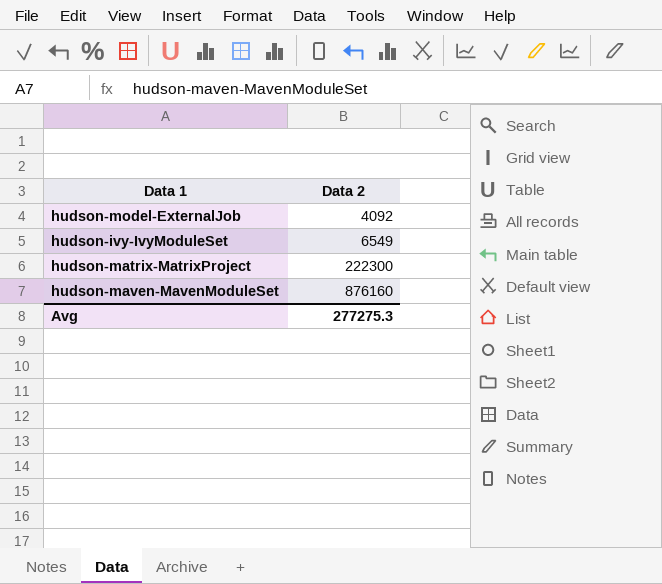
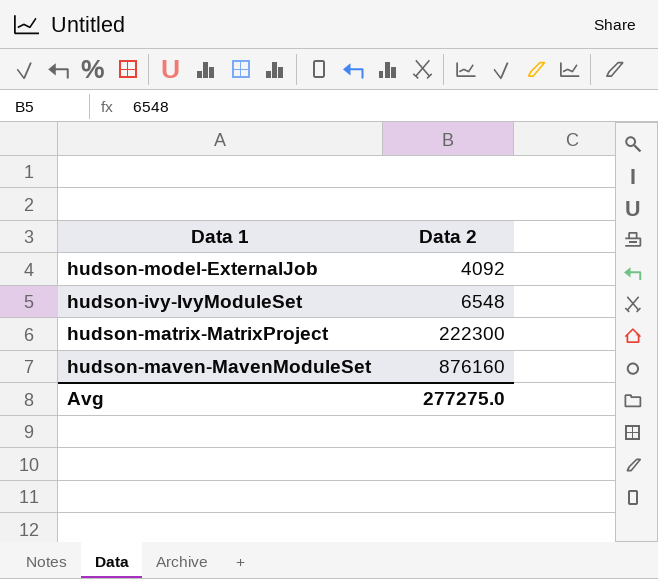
hudson-ivy-IvyModuleSet | Data 2: 6549 -> 6548
Avg | Data 2: 277275.3 -> 277275.0

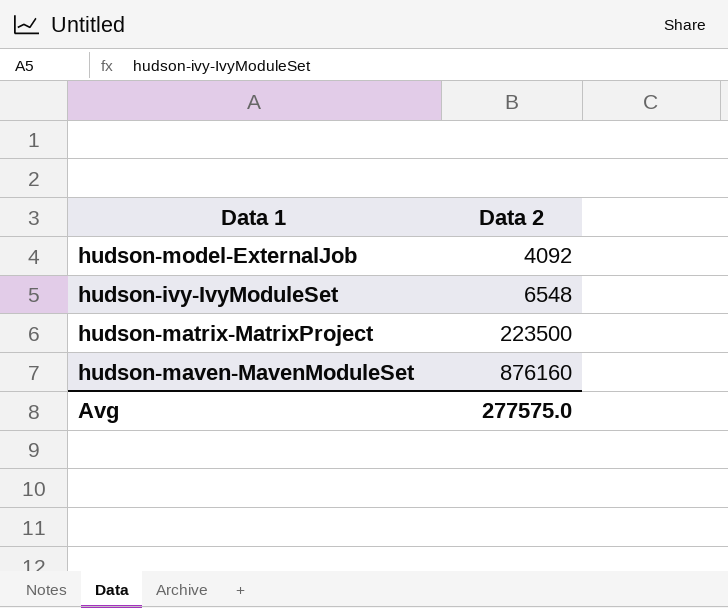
hudson-matrix-MatrixProject | Data 2: 222300 -> 223500
Avg | Data 2: 277275.0 -> 277575.0

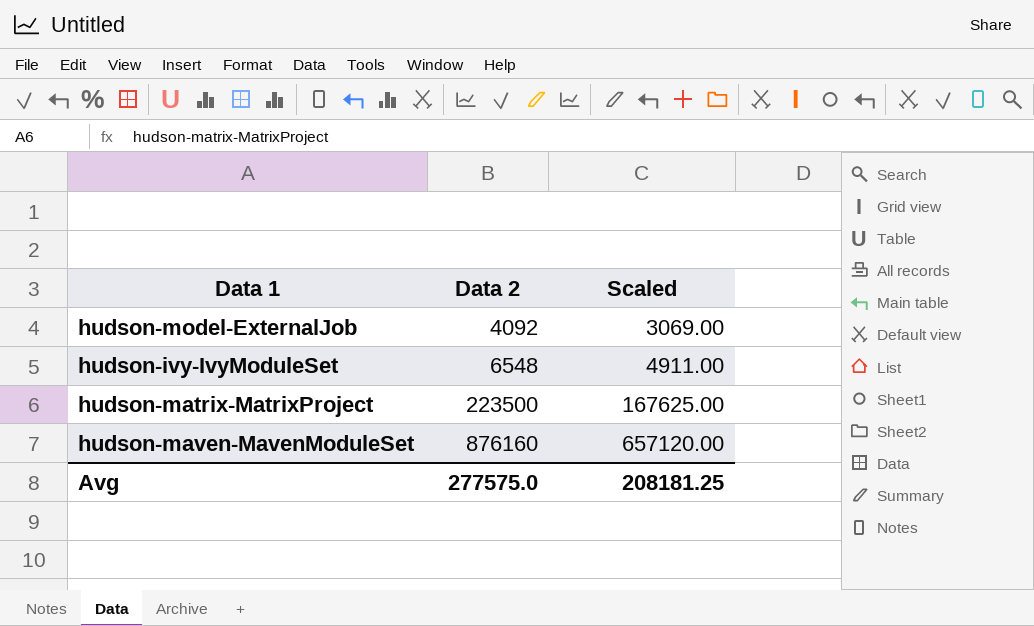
column Scaled | formula: none -> [Data 2] * 0.75

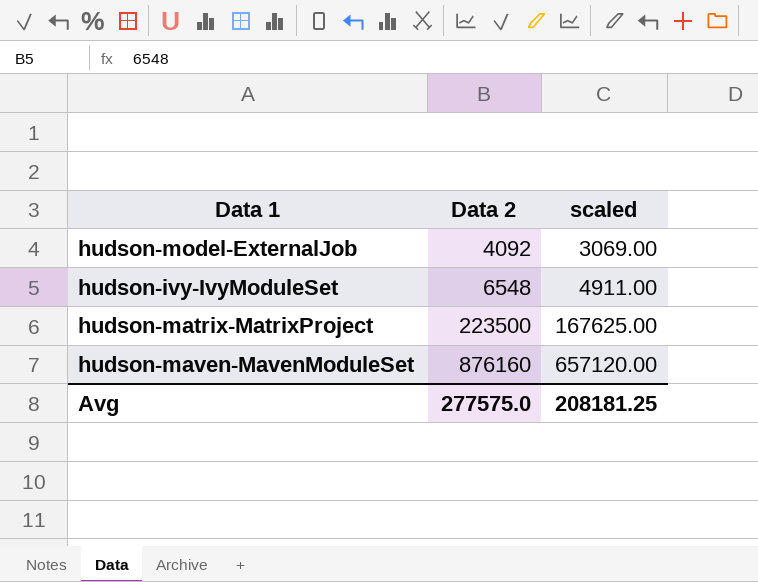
column name: Scaled -> scaled

